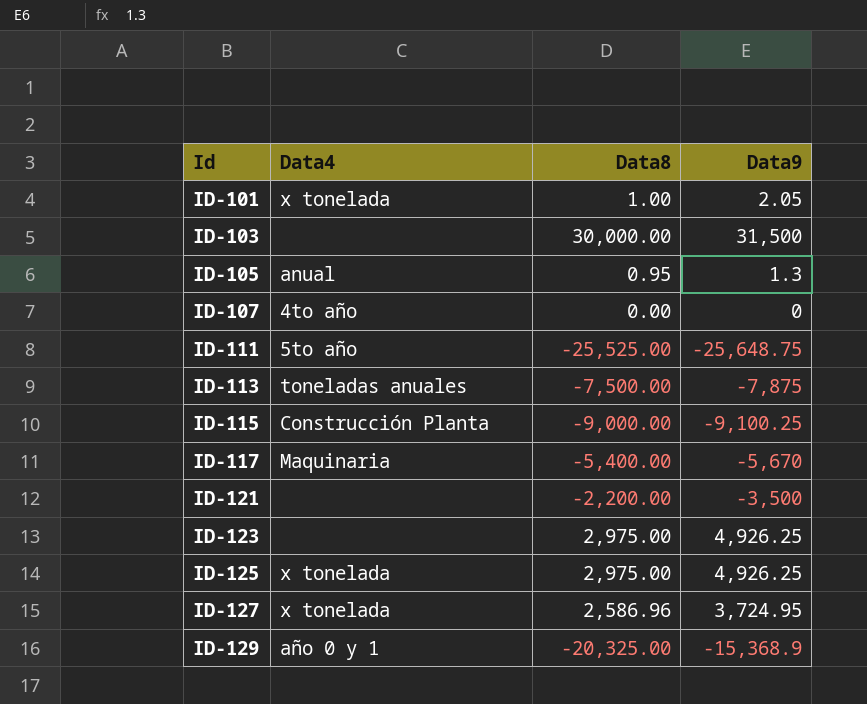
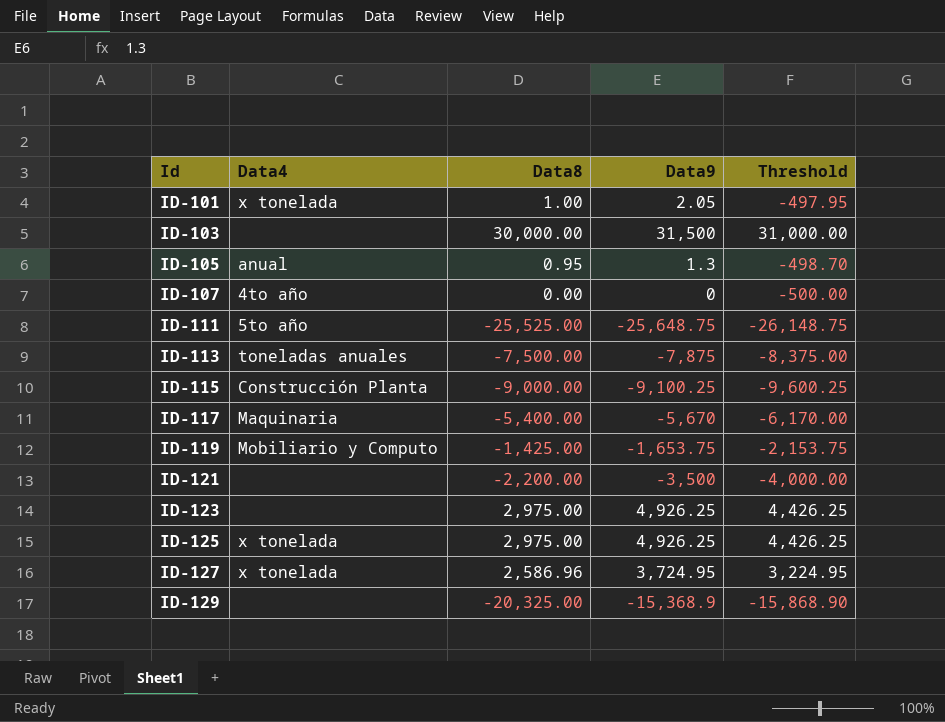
column Threshold | formula: none -> [Data9] - 500
row ID-119: none -> Mobiliario y Computo | -1,425.00 | -1,653.75 | -2,153.75
ID-129 | Data4: año 0 y 1 -> none

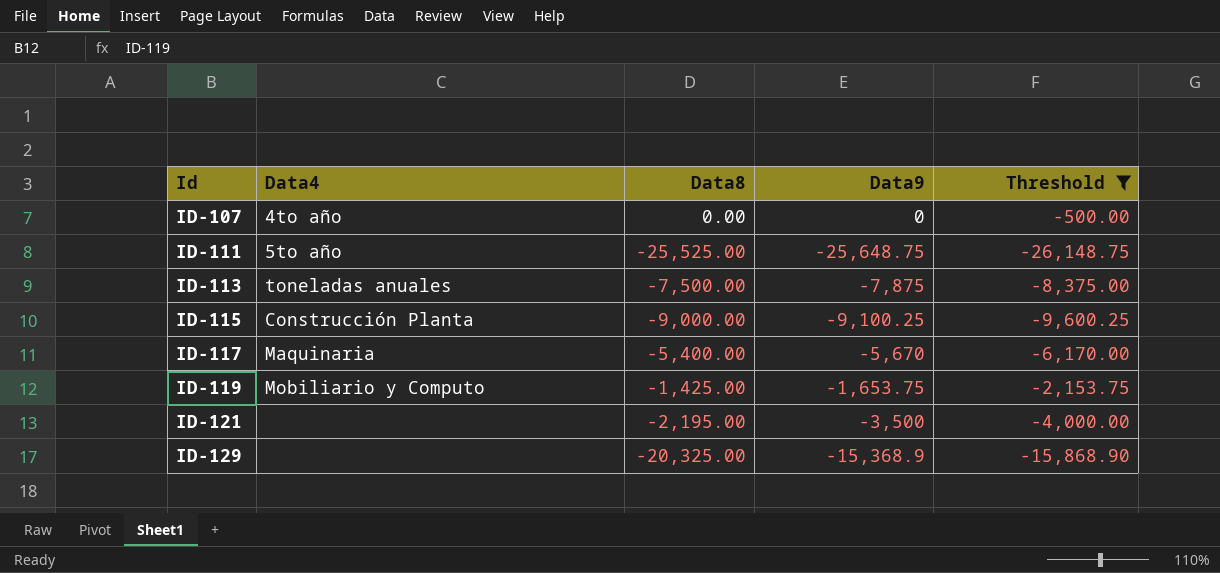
filter: none -> Threshold <= -500.00
ID-121 | Data8: -2,200.00 -> -2,195.00

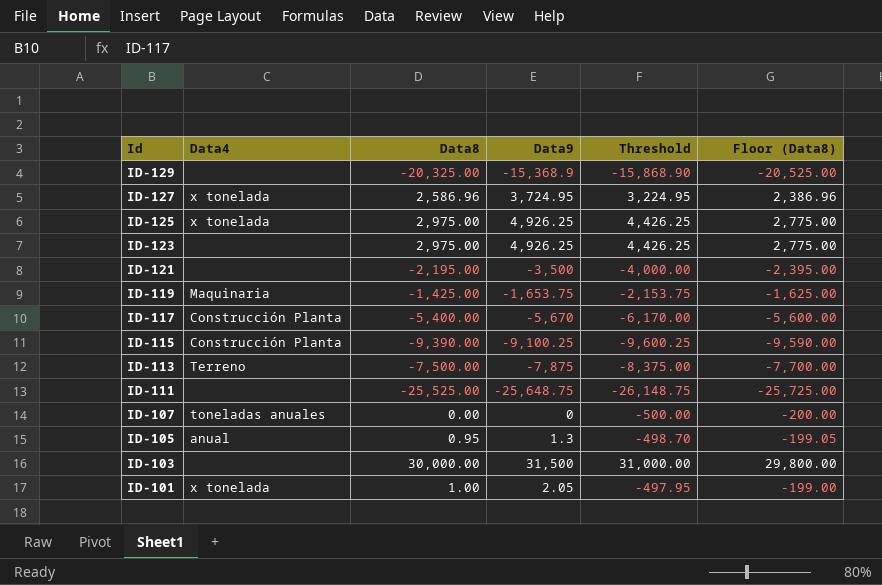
filter: Threshold <= -500.00 -> none
row order: Id ascending -> Id descending
column Floor (Data8) | formula: none -> [Data8] - 200
ID-119 | Data4: Mobiliario y Computo -> Maquinaria
ID-117 | Data4: Maquinaria -> Construcción Planta
ID-115 | Data8: -9,000.00 -> -9,390.00
ID-113 | Data4: toneladas anuales -> Terreno
ID-111 | Data4: 5to año -> none
ID-107 | Data4: 4to año -> toneladas anuales

